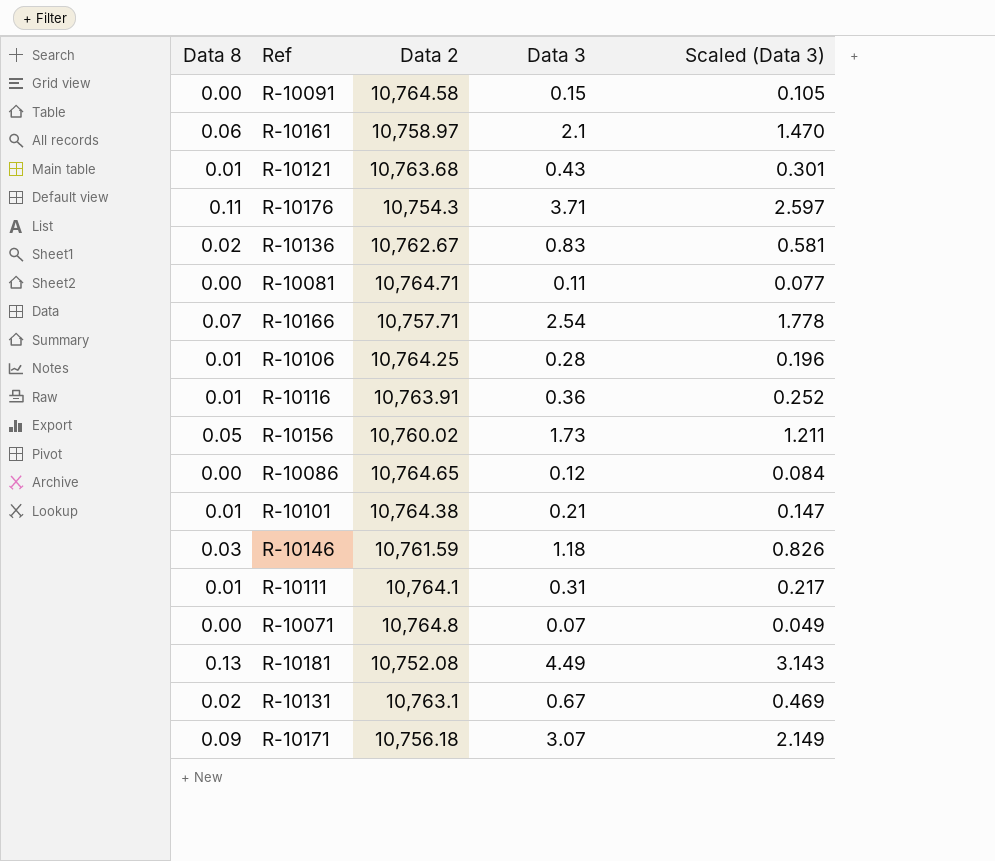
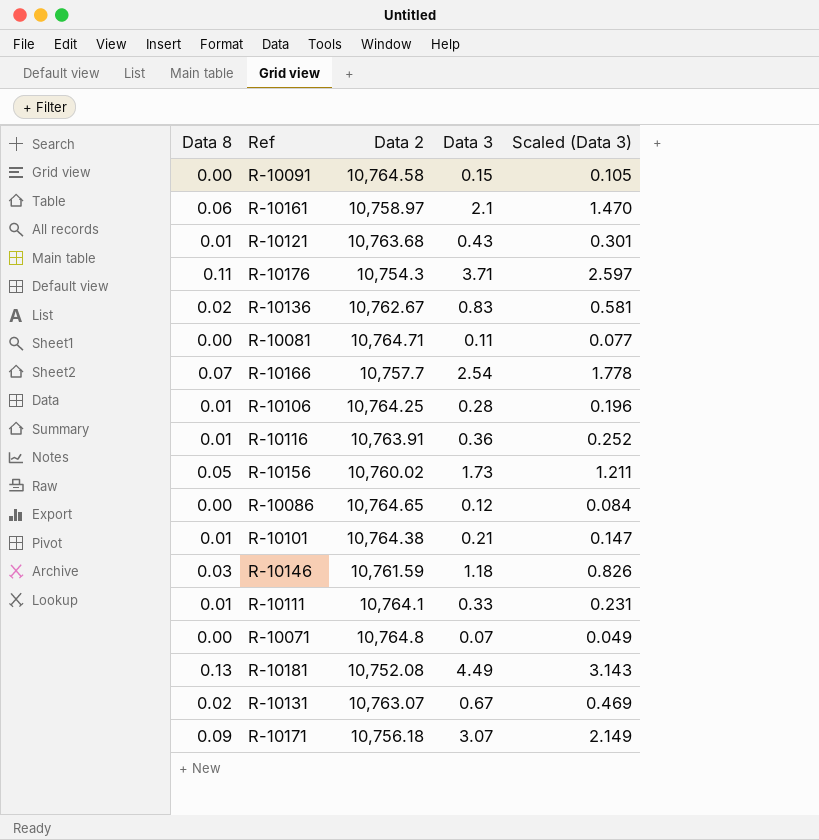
R-10166 | Data 2: 10,757.71 -> 10,757.7
R-10111 | Data 3: 0.31 -> 0.33
R-10111 | Scaled (Data 3): 0.217 -> 0.231
R-10131 | Data 2: 10,763.1 -> 10,763.07

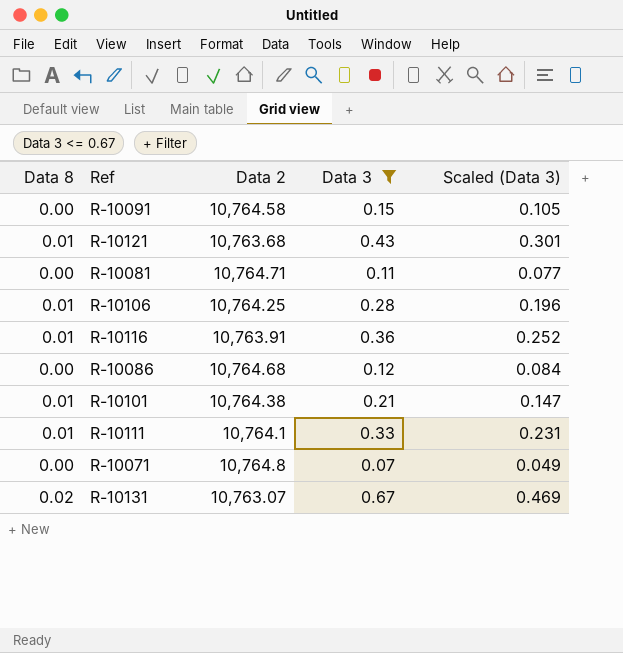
filter: none -> Data 3 <= 0.67
R-10086 | Data 2: 10,764.65 -> 10,764.68

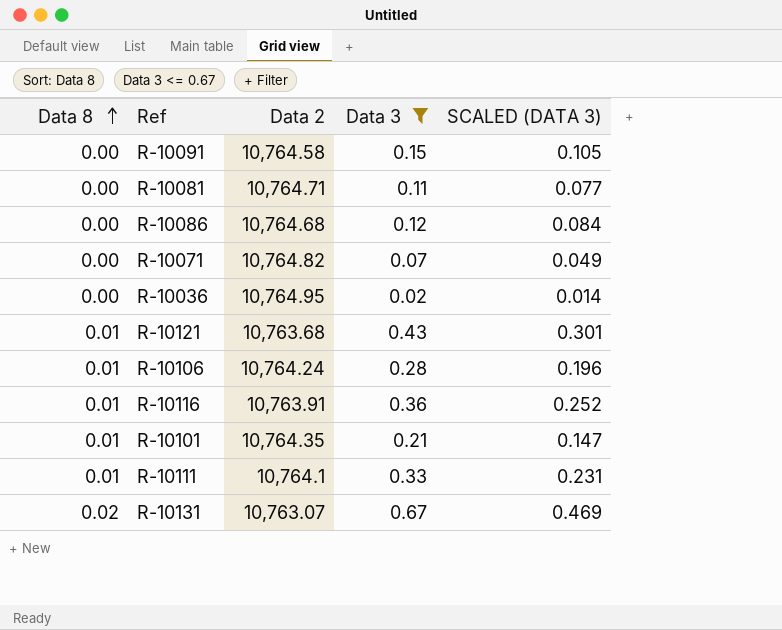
row order: none -> Data 8 ascending
column name: Scaled (Data 3) -> SCALED (DATA 3)
R-10071 | Data 2: 10,764.8 -> 10,764.82
row R-10036: none -> 0.00 | 10,764.95 | 0.02 | 0.014
R-10106 | Data 2: 10,764.25 -> 10,764.24
R-10101 | Data 2: 10,764.38 -> 10,764.35

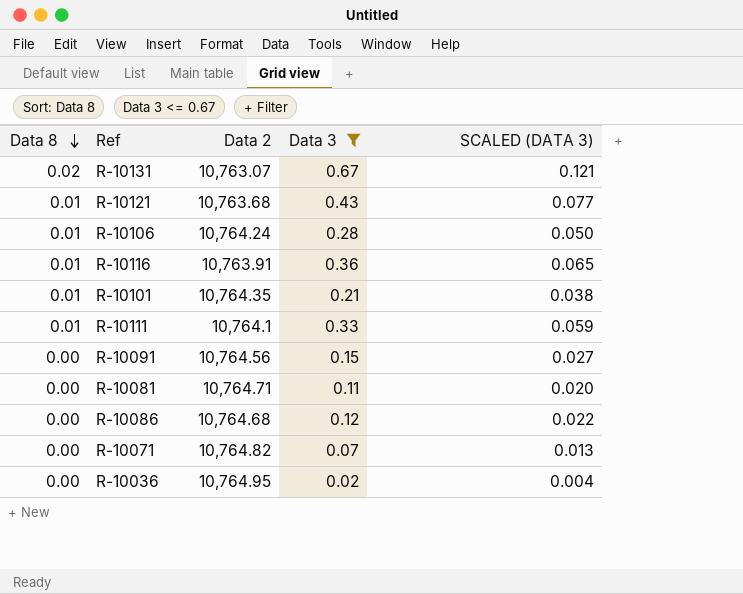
row order: Data 8 ascending -> Data 8 descending
column SCALED (DATA 3) | formula: [Data 3] * 0.7 -> [Data 3] * 0.18
R-10091 | Data 2: 10,764.58 -> 10,764.56

